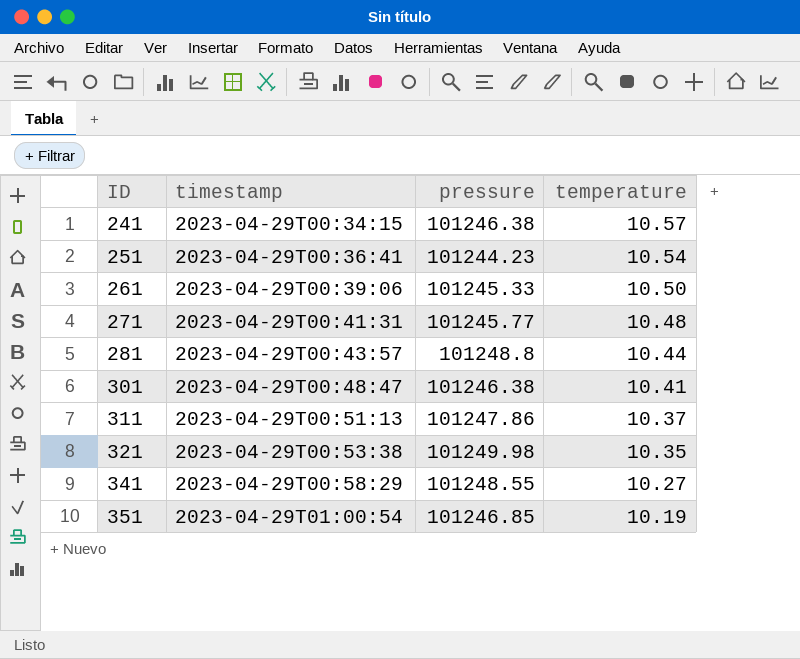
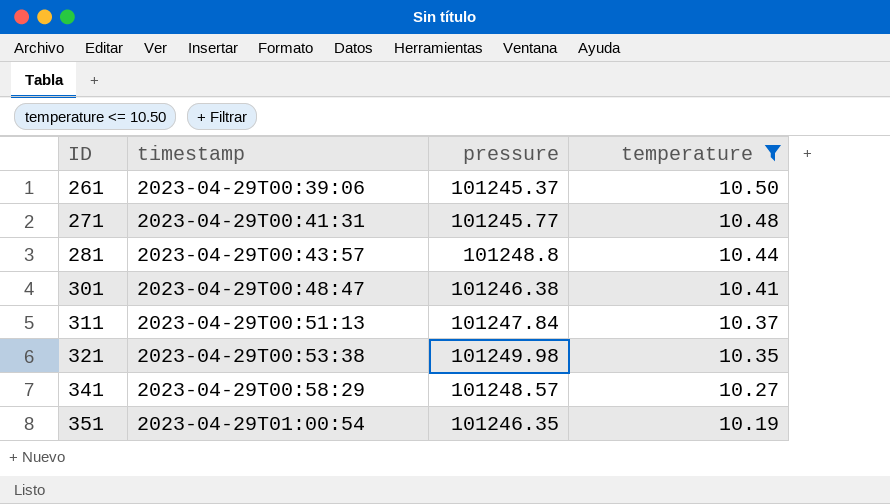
filter: none -> temperature <= 10.50
261 | pressure: 101245.33 -> 101245.37
311 | pressure: 101247.86 -> 101247.84
341 | pressure: 101248.55 -> 101248.57
351 | pressure: 101246.85 -> 101246.35

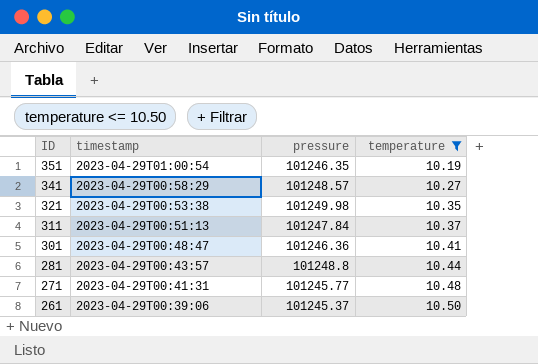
row order: ID ascending -> ID descending
301 | pressure: 101246.38 -> 101246.36

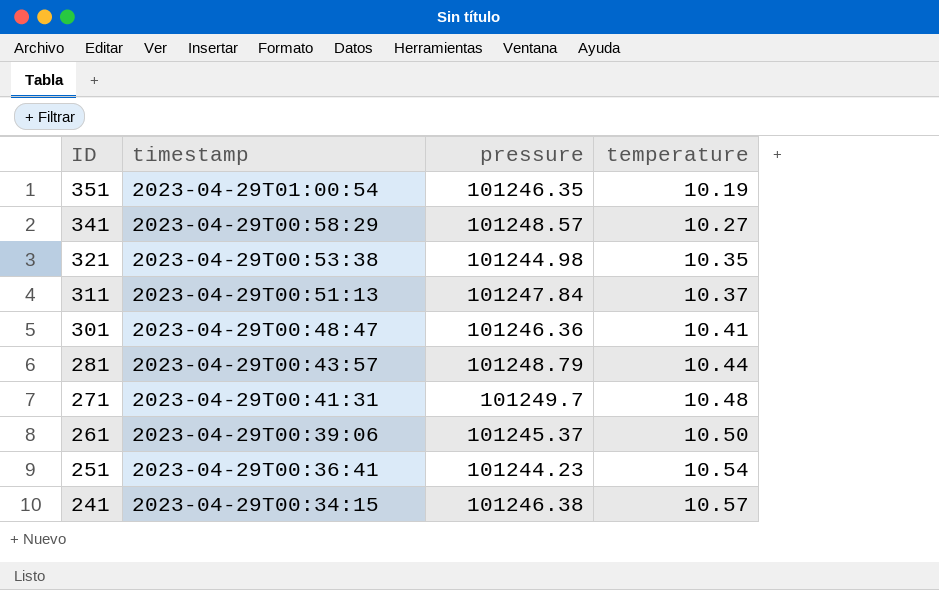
filter: temperature <= 10.50 -> none
321 | pressure: 101249.98 -> 101244.98
281 | pressure: 101248.8 -> 101248.79
271 | pressure: 101245.77 -> 101249.7

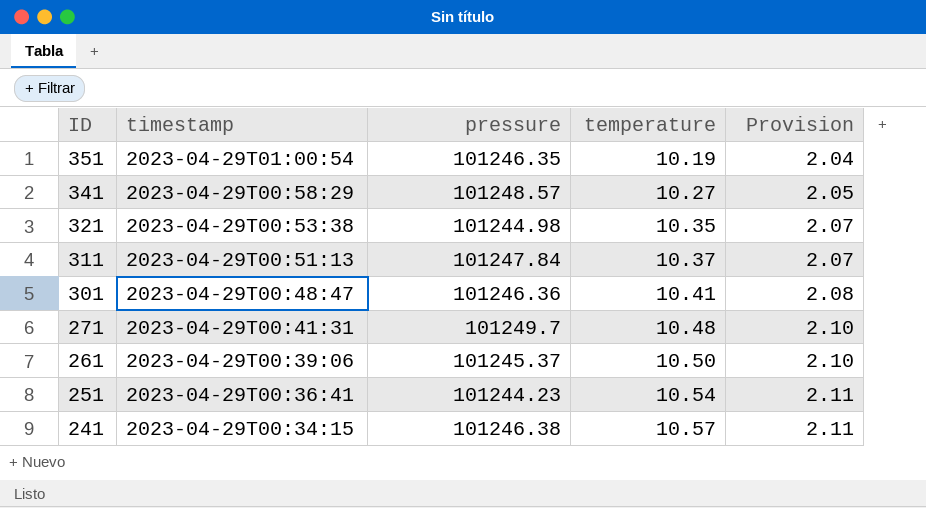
column Provision | formula: none -> [temperature] * 0.2
row 281: 2023-04-29T00:43:57 | 101248.79 | 10.44 -> none

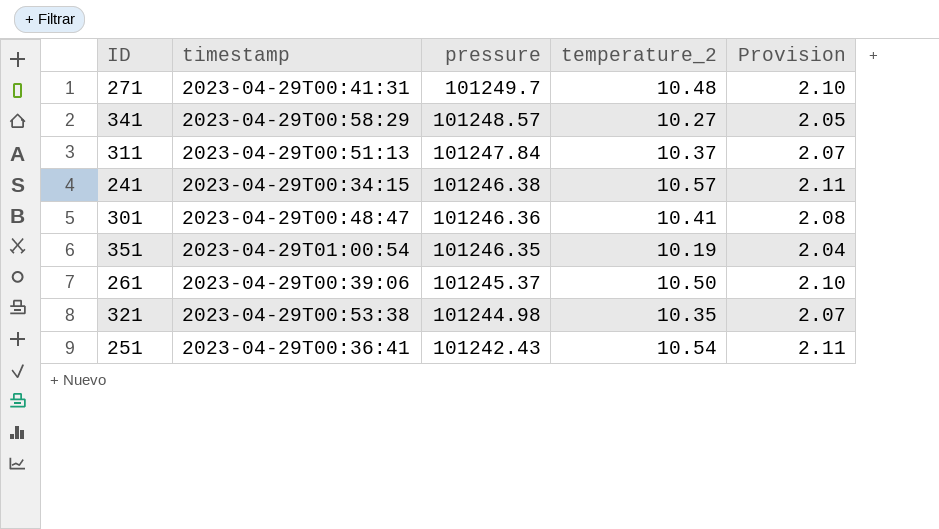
row order: ID descending -> pressure descending
column name: temperature -> temperature_2
251 | pressure: 101244.23 -> 101242.43

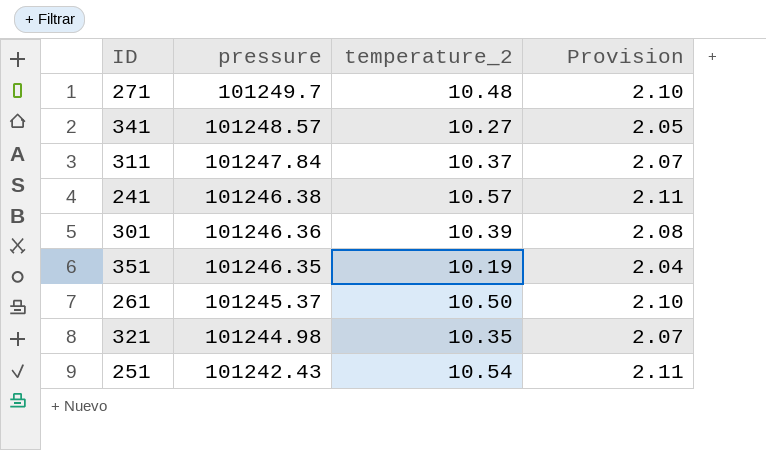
column timestamp | position: 2 -> none
301 | temperature_2: 10.41 -> 10.39

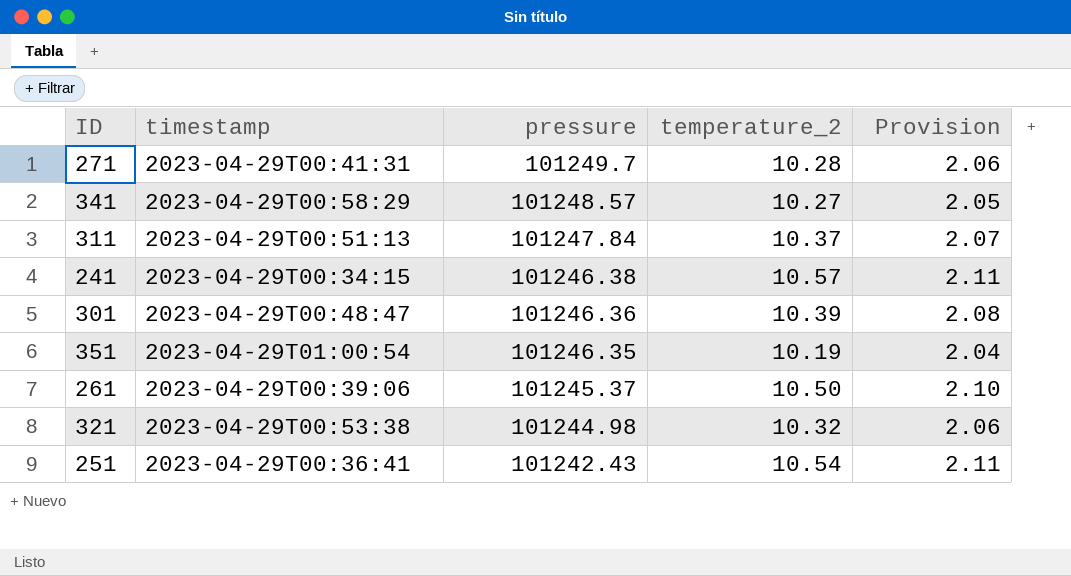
column timestamp | position: none -> 2
271 | temperature_2: 10.48 -> 10.28
271 | Provision: 2.10 -> 2.06
321 | temperature_2: 10.35 -> 10.32
321 | Provision: 2.07 -> 2.06

